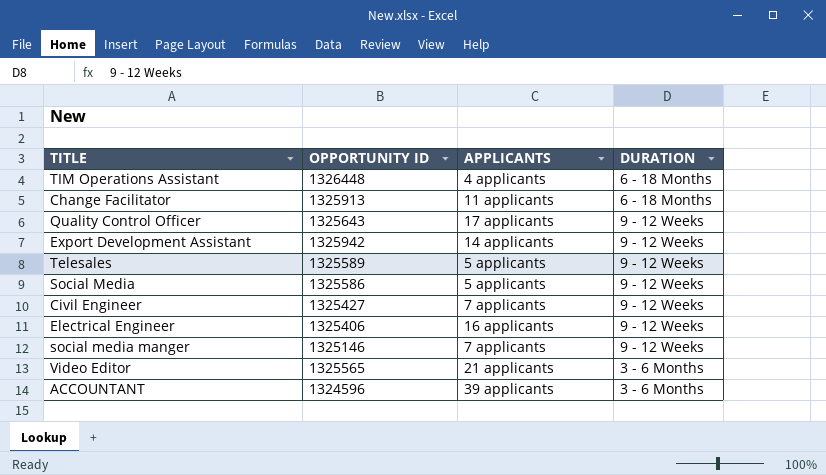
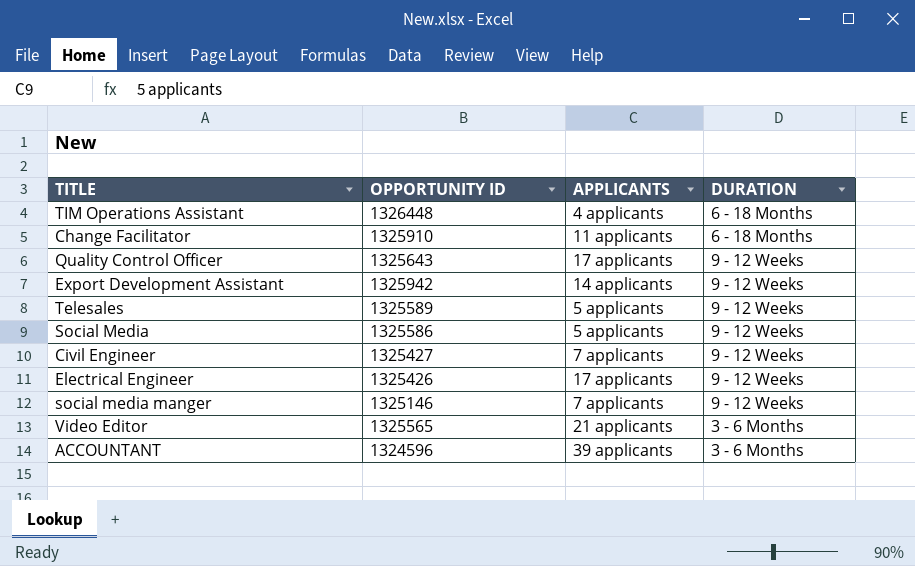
Change Facilitator | OPPORTUNITY ID: 1325913 -> 1325910
Electrical Engineer | OPPORTUNITY ID: 1325406 -> 1325426
Electrical Engineer | APPLICANTS: 16 applicants -> 17 applicants

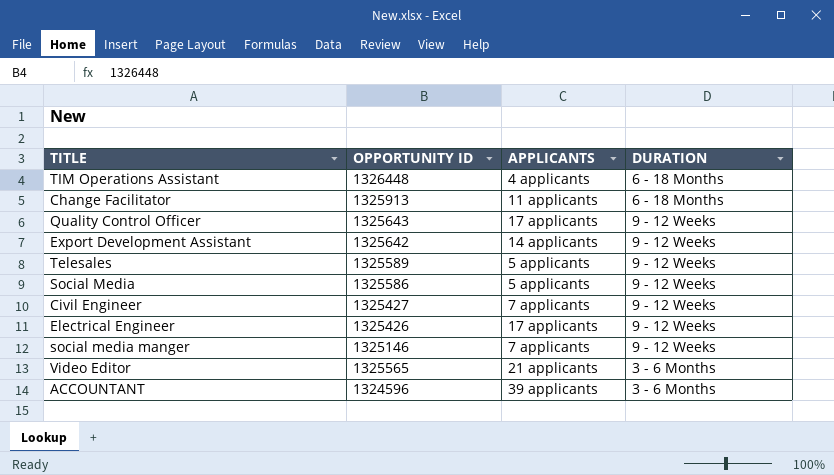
Change Facilitator | OPPORTUNITY ID: 1325910 -> 1325913
Export Development Assistant | OPPORTUNITY ID: 1325942 -> 1325642

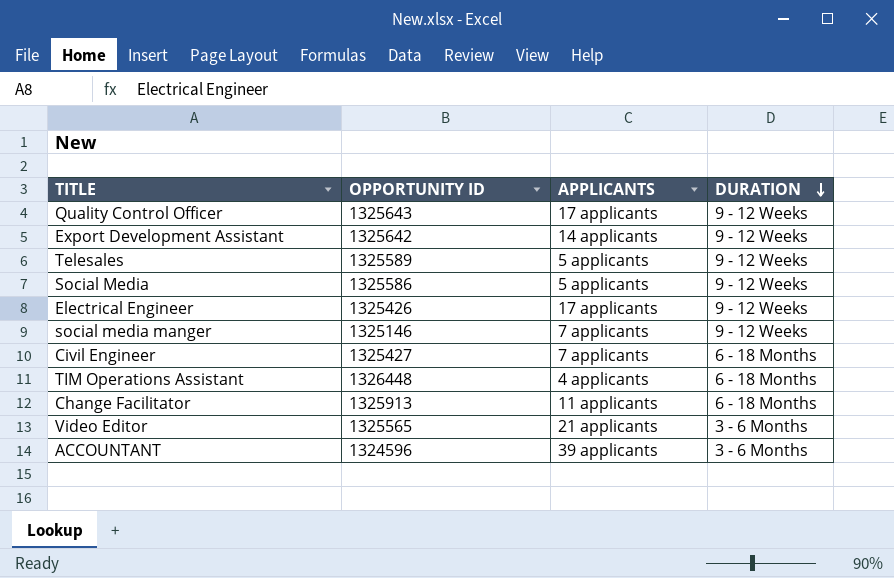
row order: none -> DURATION descending
Civil Engineer | DURATION: 9 - 12 Weeks -> 6 - 18 Months

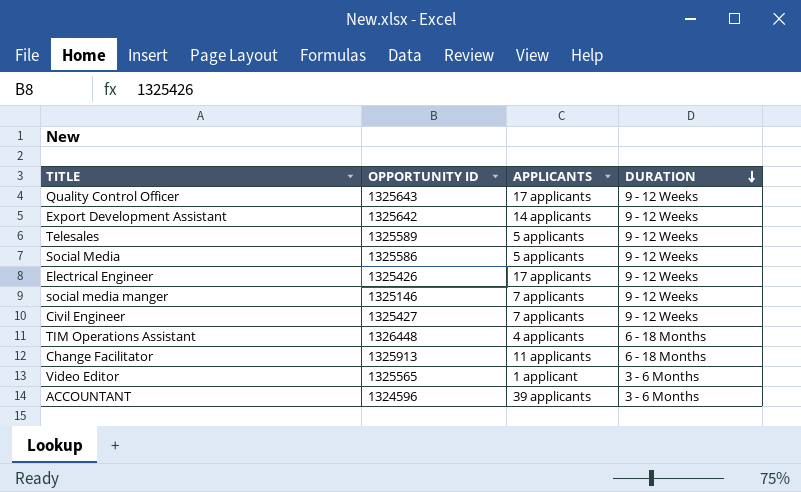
Civil Engineer | DURATION: 6 - 18 Months -> 9 - 12 Weeks
Video Editor | APPLICANTS: 21 applicants -> 1 applicant

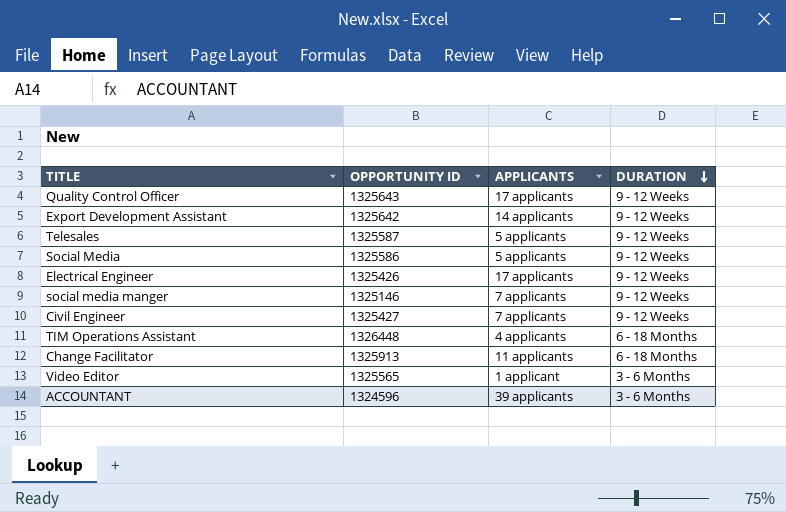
Telesales | OPPORTUNITY ID: 1325589 -> 1325587

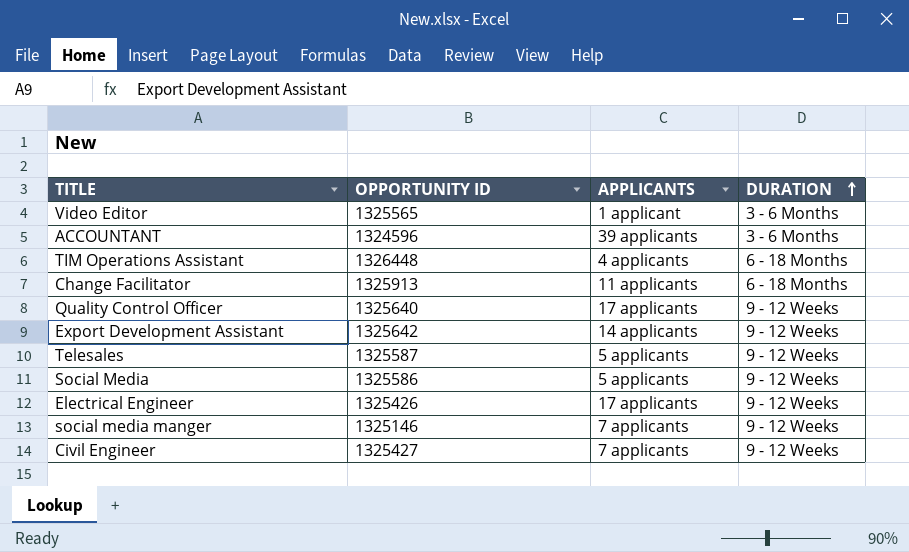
row order: DURATION descending -> DURATION ascending
Quality Control Officer | OPPORTUNITY ID: 1325643 -> 1325640

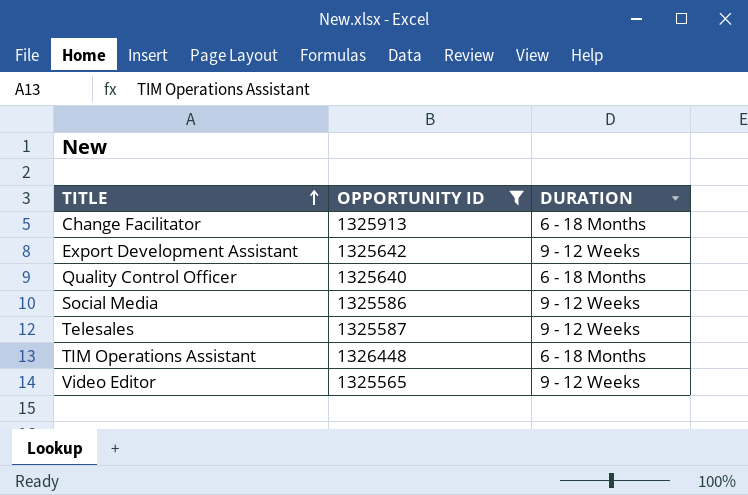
filter: none -> OPPORTUNITY ID >= 1325565
row order: DURATION ascending -> TITLE ascending
column APPLICANTS | position: 3 -> none
Quality Control Officer | DURATION: 9 - 12 Weeks -> 6 - 18 Months
Video Editor | DURATION: 3 - 6 Months -> 9 - 12 Weeks

